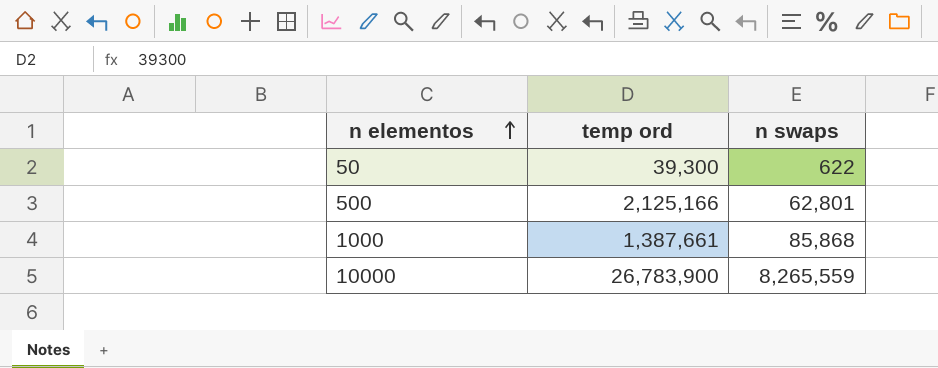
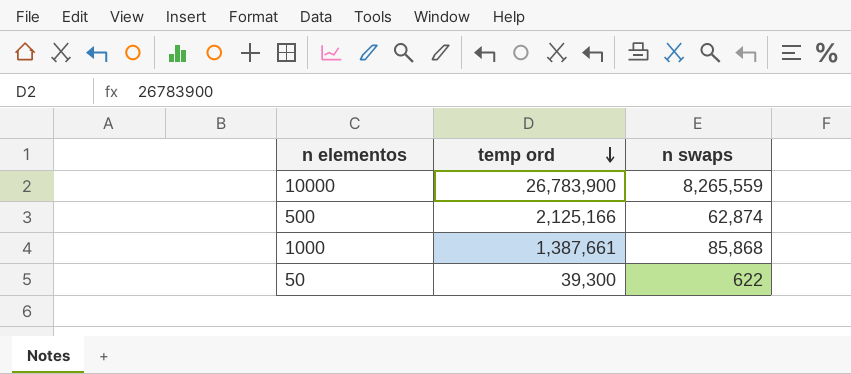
row order: n elementos ascending -> temp ord descending
500 | n swaps: 62,801 -> 62,874

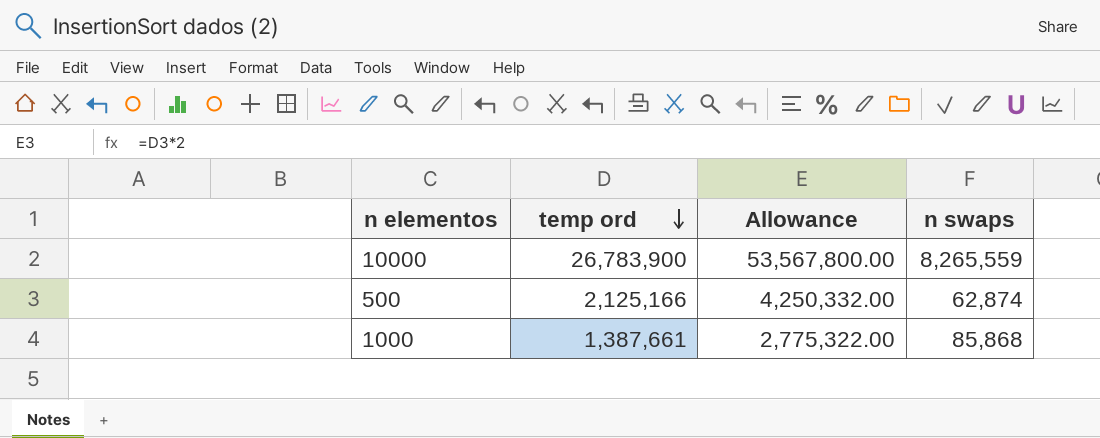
column Allowance | formula: none -> [temp ord] * 2
row 50: 39,300 | 622 -> none

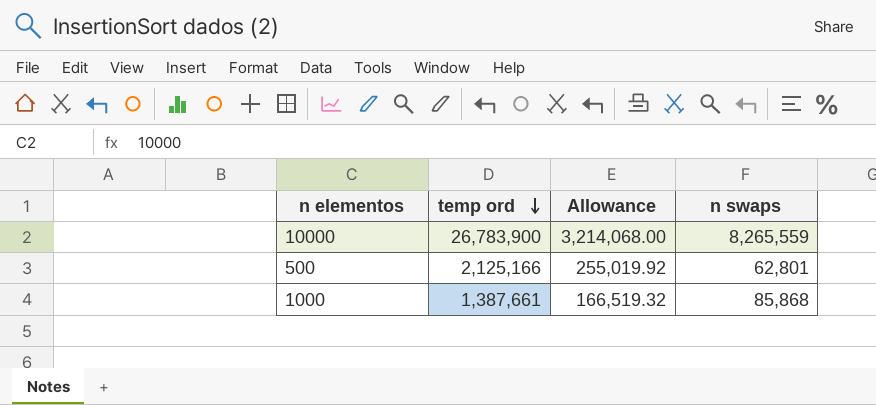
column Allowance | formula: [temp ord] * 2 -> [temp ord] * 0.12
500 | n swaps: 62,874 -> 62,801

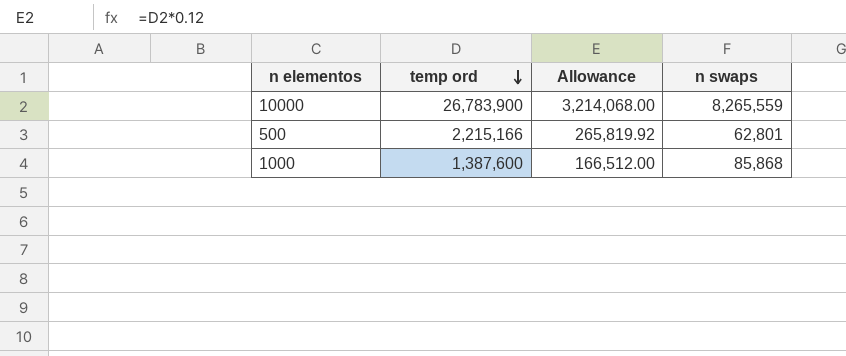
500 | temp ord: 2,125,166 -> 2,215,166
500 | Allowance: 255,019.92 -> 265,819.92
1000 | temp ord: 1,387,661 -> 1,387,600
1000 | Allowance: 166,519.32 -> 166,512.00

